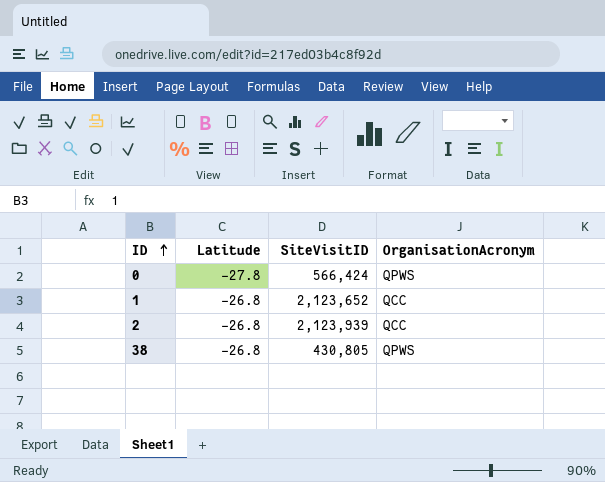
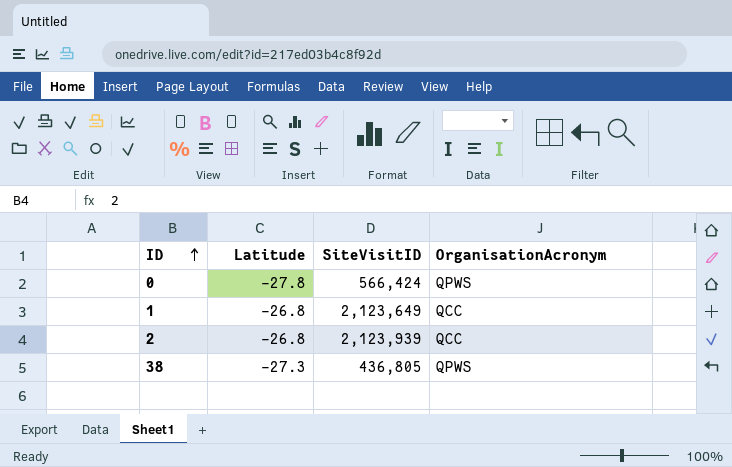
1 | SiteVisitID: 2,123,652 -> 2,123,649
38 | Latitude: -26.8 -> -27.3
38 | SiteVisitID: 430,805 -> 436,805

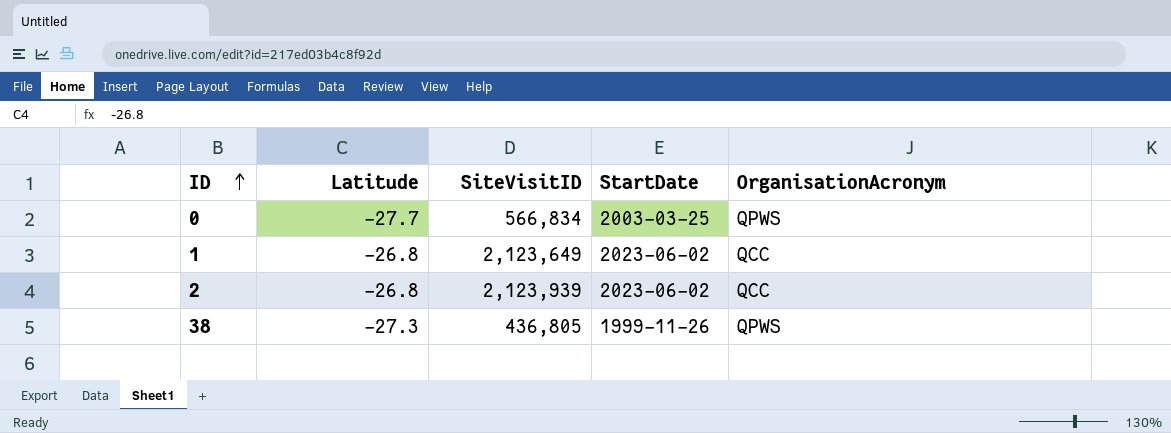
column StartDate | position: none -> 4
0 | Latitude: -27.8 -> -27.7
0 | SiteVisitID: 566,424 -> 566,834

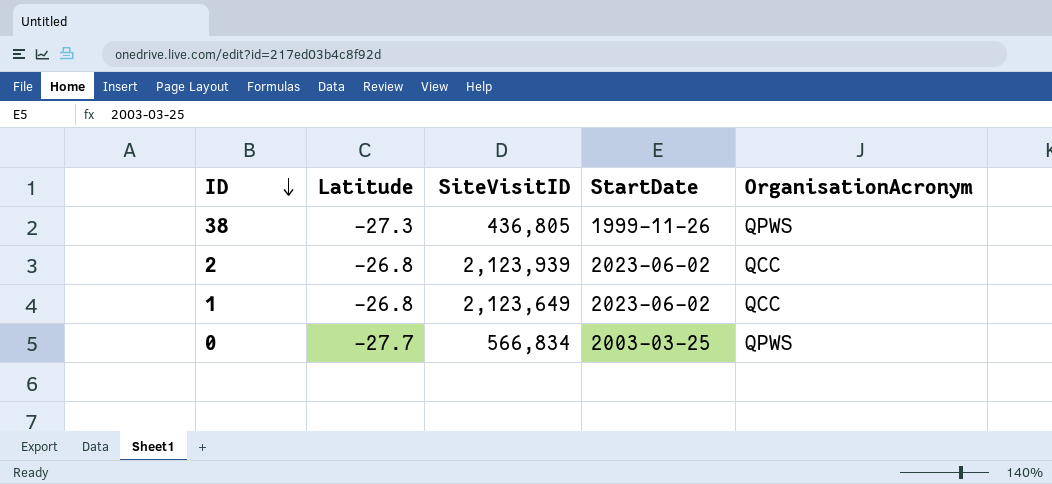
row order: ID ascending -> ID descending

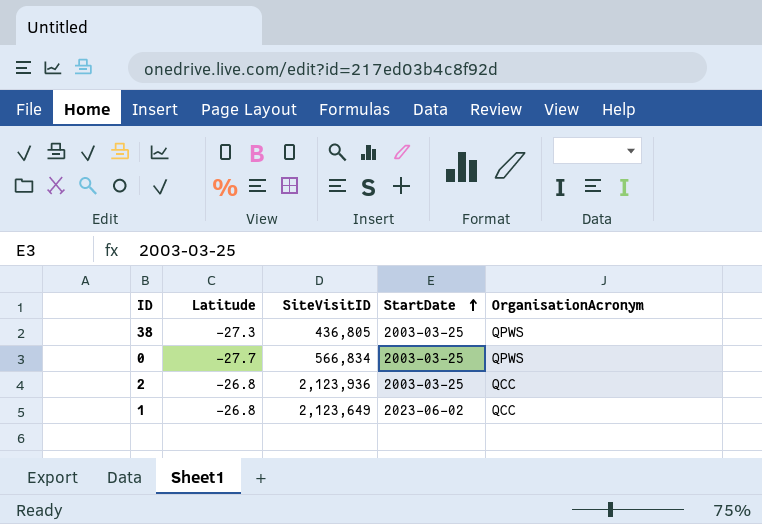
row order: ID descending -> StartDate ascending
38 | StartDate: 1999-11-26 -> 2003-03-25
2 | SiteVisitID: 2,123,939 -> 2,123,936
2 | StartDate: 2023-06-02 -> 2003-03-25

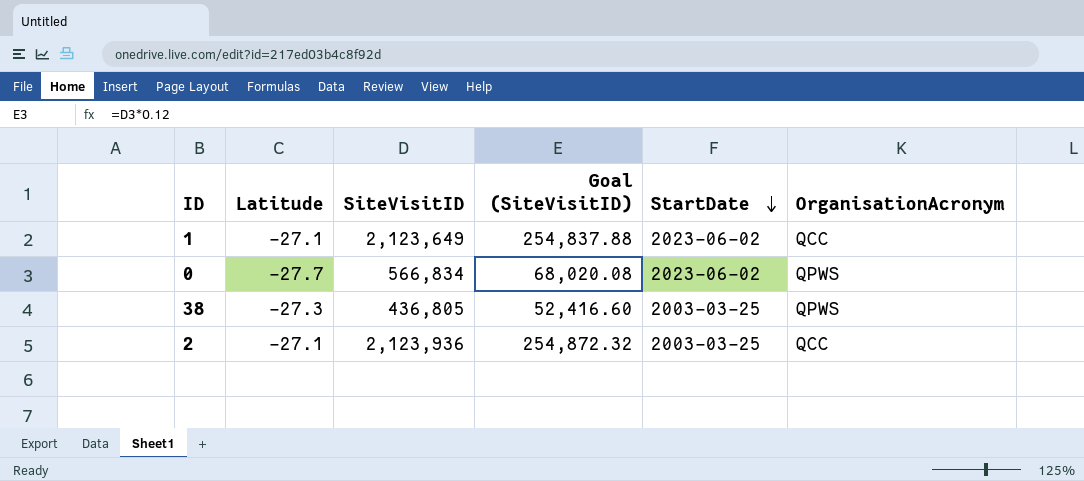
row order: StartDate ascending -> StartDate descending
column Goal (SiteVisitID) | formula: none -> [SiteVisitID] * 0.12
1 | Latitude: -26.8 -> -27.1
0 | StartDate: 2003-03-25 -> 2023-06-02
2 | Latitude: -26.8 -> -27.1

